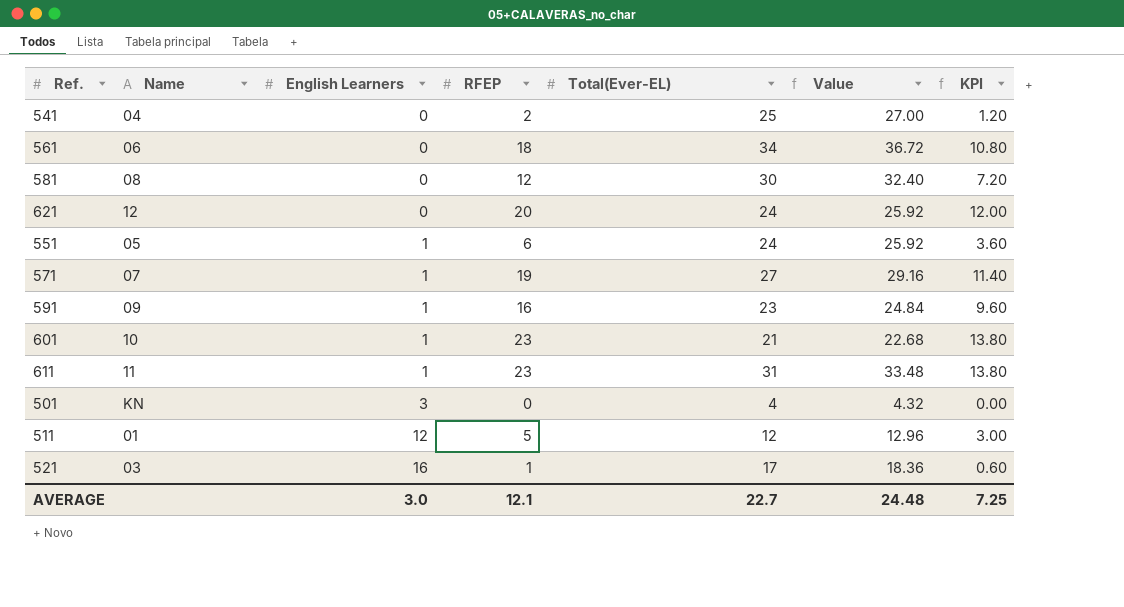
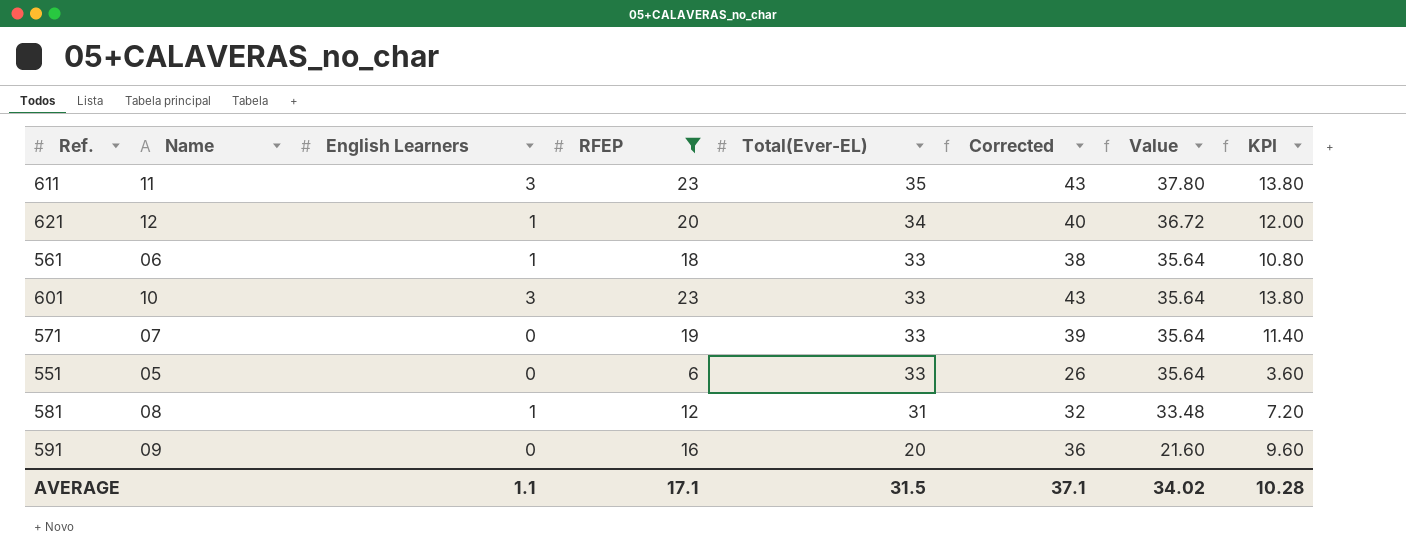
filter: none -> RFEP >= 6
row order: English Learners ascending -> Total(Ever-EL) descending
column Corrected | formula: none -> [RFEP] + 20
611 | English Learners: 1 -> 3
611 | Total(Ever-EL): 31 -> 35
611 | Value: 33.48 -> 37.80
621 | English Learners: 0 -> 1
621 | Total(Ever-EL): 24 -> 34
621 | Value: 25.92 -> 36.72
561 | English Learners: 0 -> 1
561 | Total(Ever-EL): 34 -> 33
561 | Value: 36.72 -> 35.64
601 | English Learners: 1 -> 3
601 | Total(Ever-EL): 21 -> 33
601 | Value: 22.68 -> 35.64
571 | English Learners: 1 -> 0
571 | Total(Ever-EL): 27 -> 33
571 | Value: 29.16 -> 35.64
551 | English Learners: 1 -> 0
551 | Total(Ever-EL): 24 -> 33
551 | Value: 25.92 -> 35.64
581 | English Learners: 0 -> 1
581 | Total(Ever-EL): 30 -> 31
581 | Value: 32.40 -> 33.48
591 | English Learners: 1 -> 0
591 | Total(Ever-EL): 23 -> 20
591 | Value: 24.84 -> 21.60
AVERAGE | English Learners: 3.0 -> 1.1
AVERAGE | RFEP: 12.1 -> 17.1
AVERAGE | Total(Ever-EL): 22.7 -> 31.5
AVERAGE | Value: 24.48 -> 34.02
AVERAGE | KPI: 7.25 -> 10.28

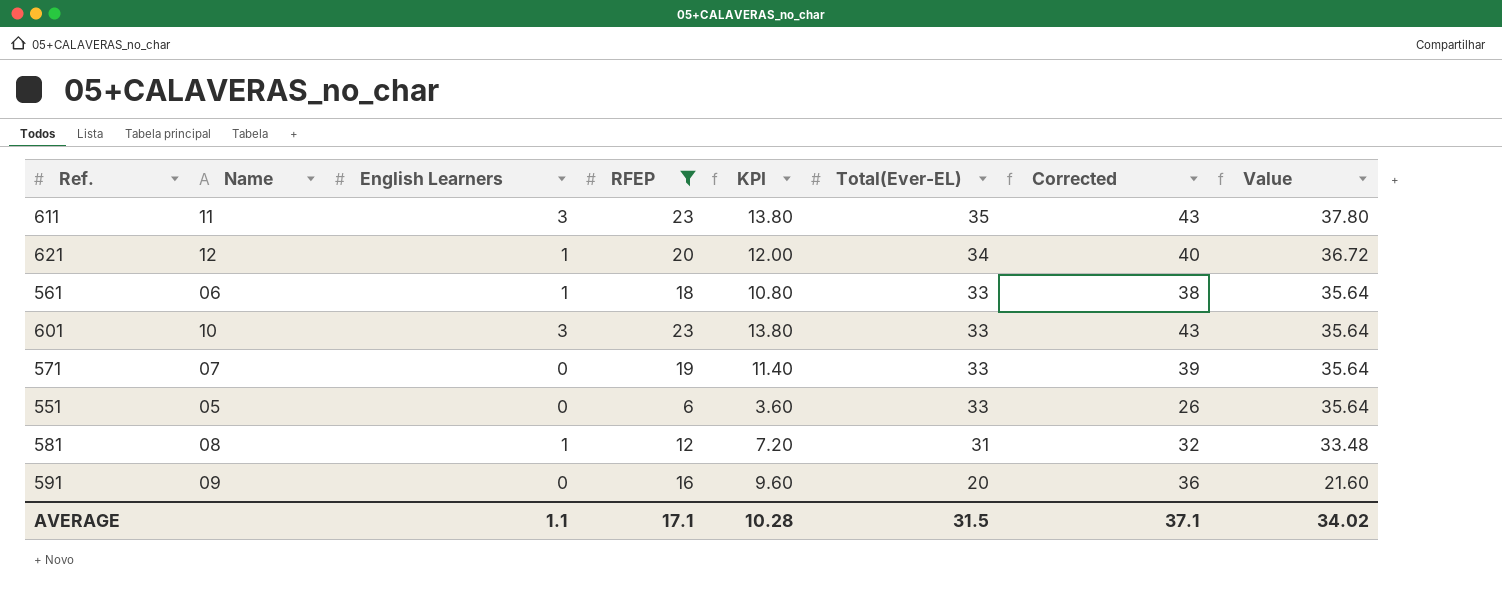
column KPI | position: 8 -> 5

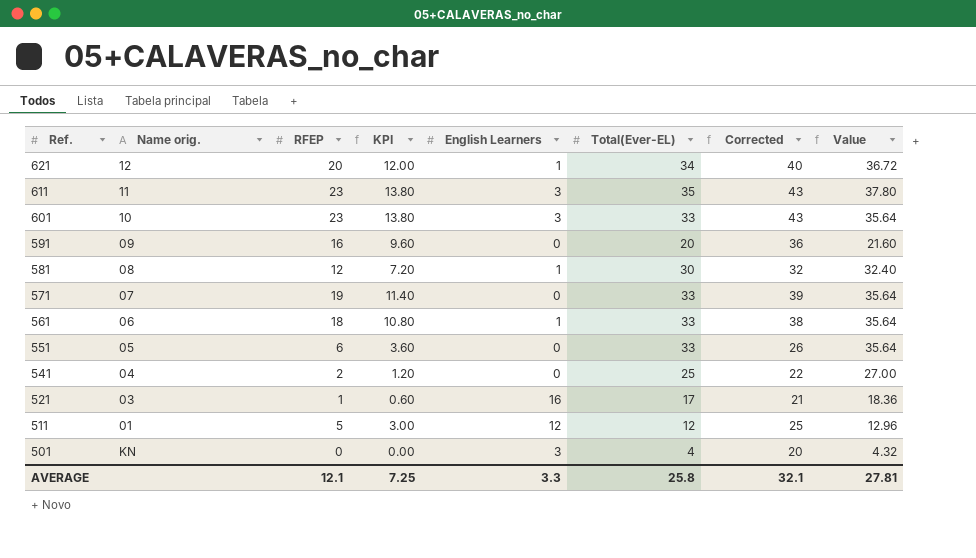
filter: RFEP >= 6 -> none
row order: Total(Ever-EL) descending -> Ref. descending
column name: Name -> Name orig.
column English Learners | position: 3 -> 5
581 | Total(Ever-EL): 31 -> 30
581 | Value: 33.48 -> 32.40
AVERAGE | RFEP: 17.1 -> 12.1
AVERAGE | KPI: 10.28 -> 7.25
AVERAGE | English Learners: 1.1 -> 3.3
AVERAGE | Total(Ever-EL): 31.5 -> 25.8
AVERAGE | Corrected: 37.1 -> 32.1
AVERAGE | Value: 34.02 -> 27.81

